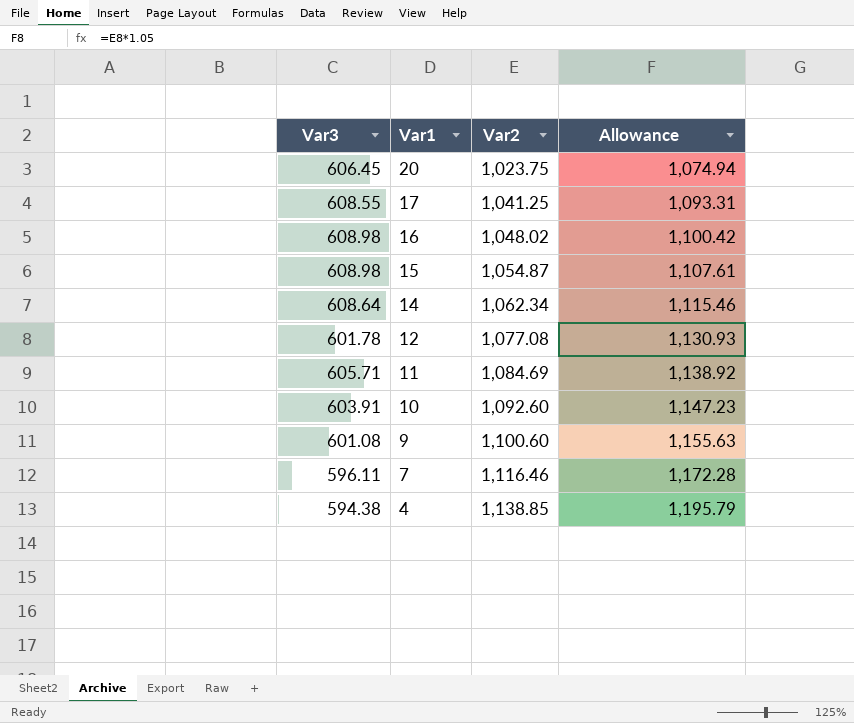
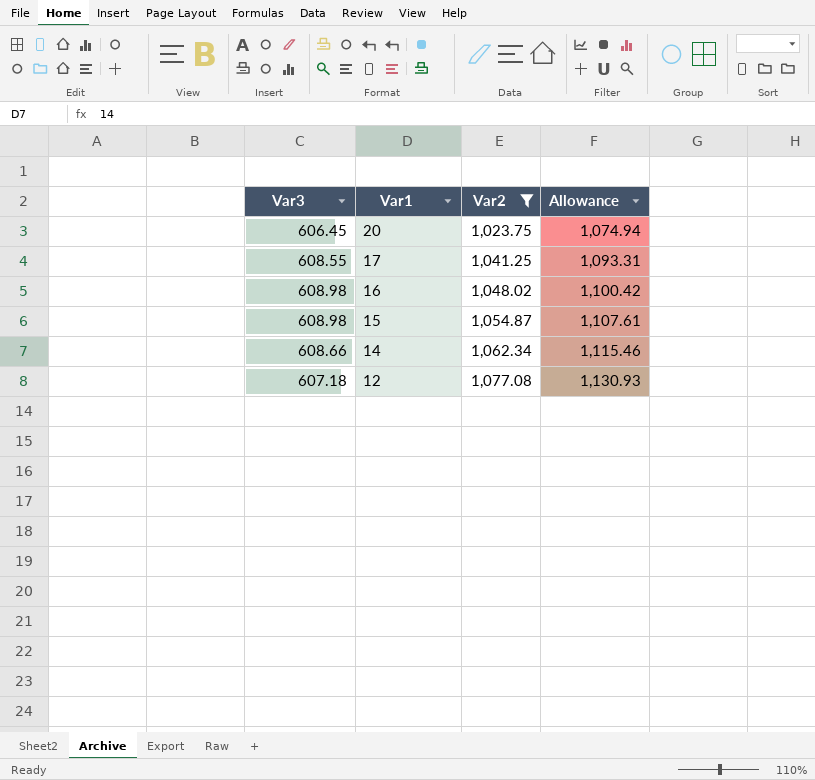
filter: none -> Var2 <= 1,077.08
14 | Var3: 608.64 -> 608.66
12 | Var3: 601.78 -> 607.18

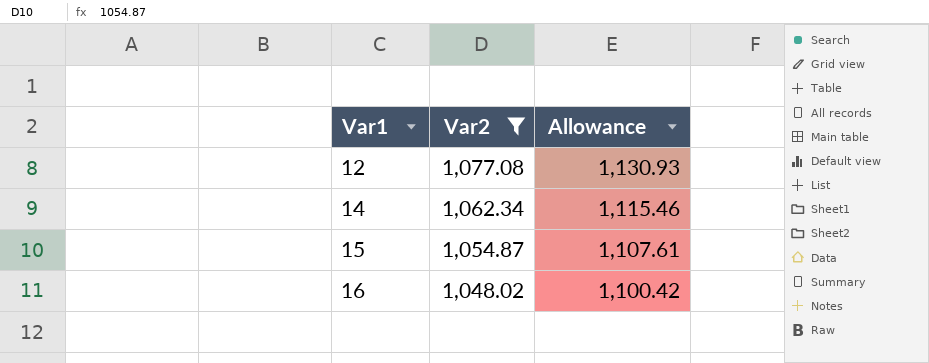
row order: Var1 descending -> Var1 ascending
column Var3 | position: 1 -> none
row 20: 606.45 | 1,023.75 | 1,074.94 -> none
row 17: 608.55 | 1,041.25 | 1,093.31 -> none

